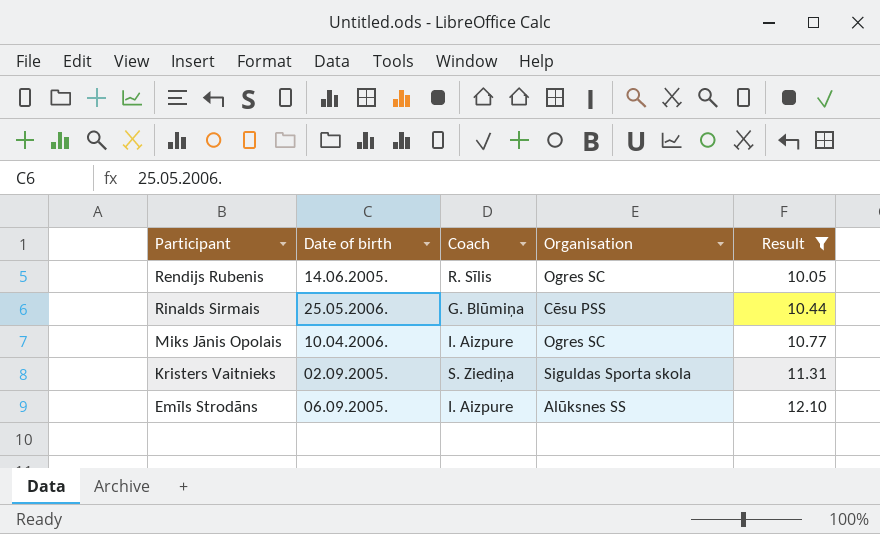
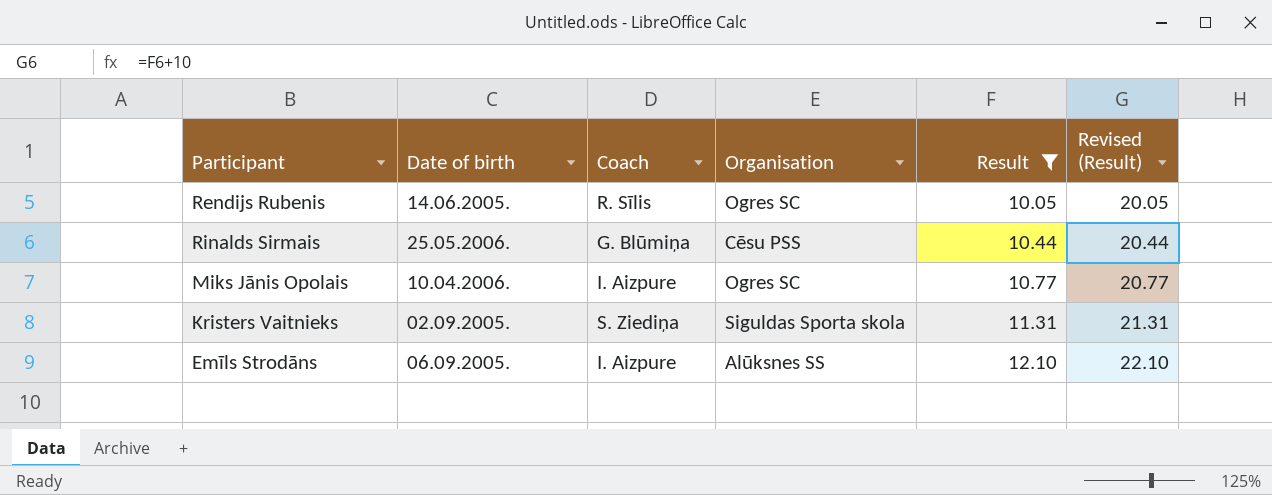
column Revised (Result) | formula: none -> [Result] + 10

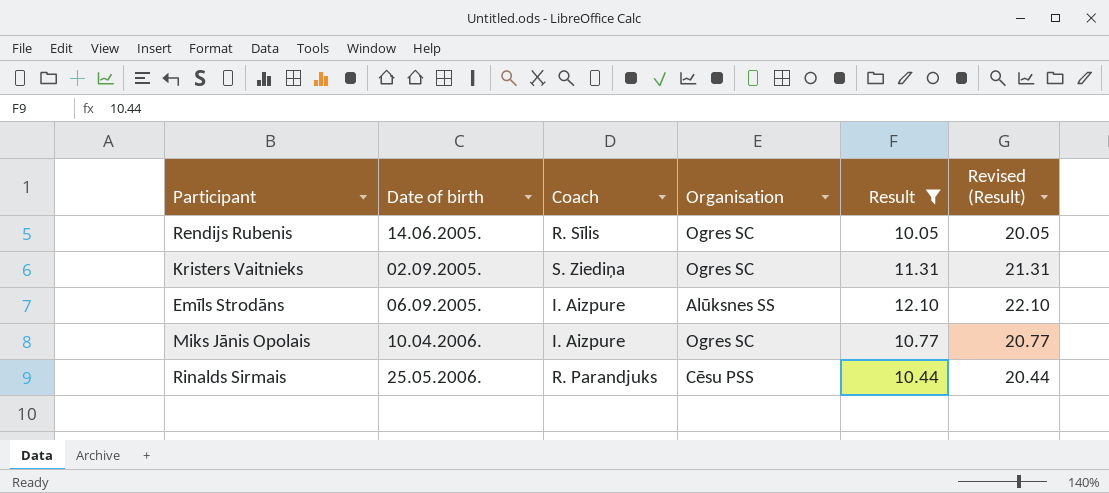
row order: Result ascending -> Date of birth ascending
Kristers Vaitnieks | Organisation: Siguldas Sporta skola -> Ogres SC
Rinalds Sirmais | Coach: G. Blūmiņa -> R. Parandjuks

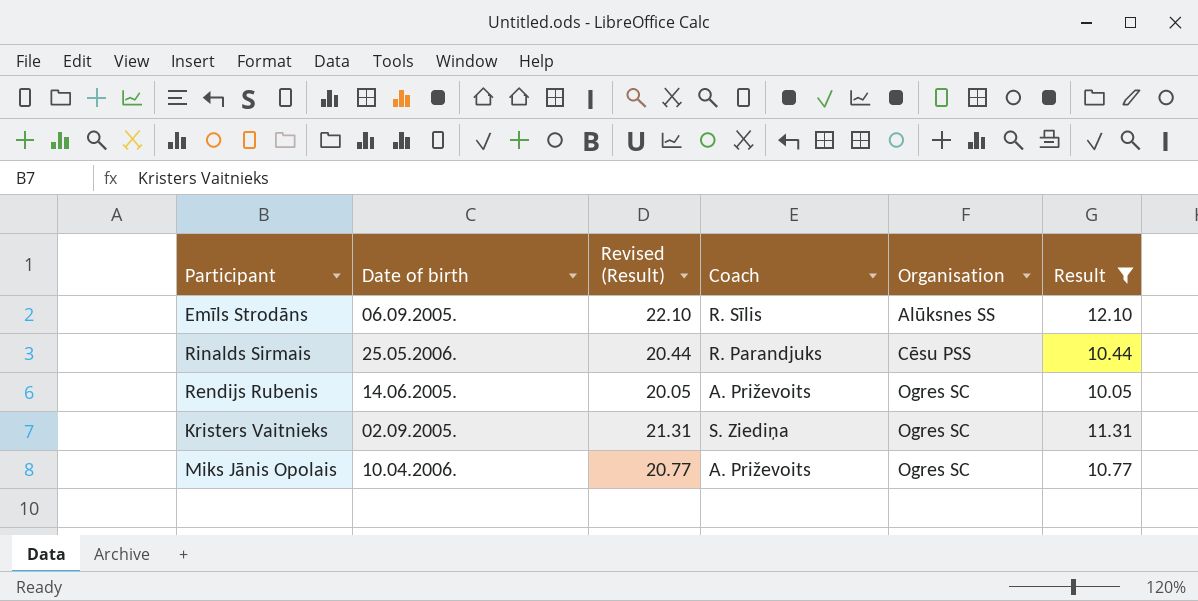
row order: Date of birth ascending -> Organisation ascending
column Revised (Result) | position: 6 -> 3
Emīls Strodāns | Coach: I. Aizpure -> R. Sīlis
Rendijs Rubenis | Coach: R. Sīlis -> A. Priževoits
Miks Jānis Opolais | Coach: I. Aizpure -> A. Priževoits

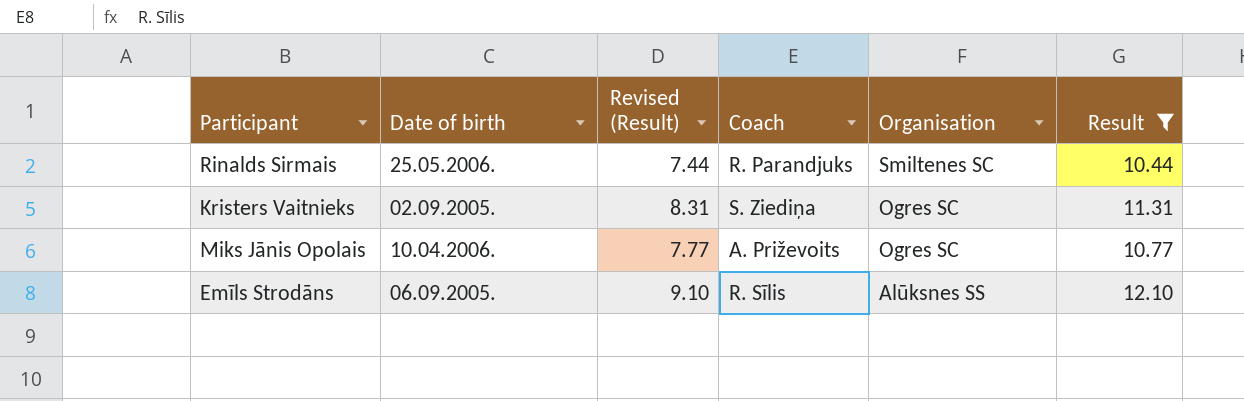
row order: Organisation ascending -> Organisation descending
column Revised (Result) | formula: [Result] + 10 -> [Result] - 3
row Rendijs Rubenis: 14.06.2005. | 20.05 | A. Priževoits | Ogres SC | 10.05 -> none
Rinalds Sirmais | Organisation: Cēsu PSS -> Smiltenes SC

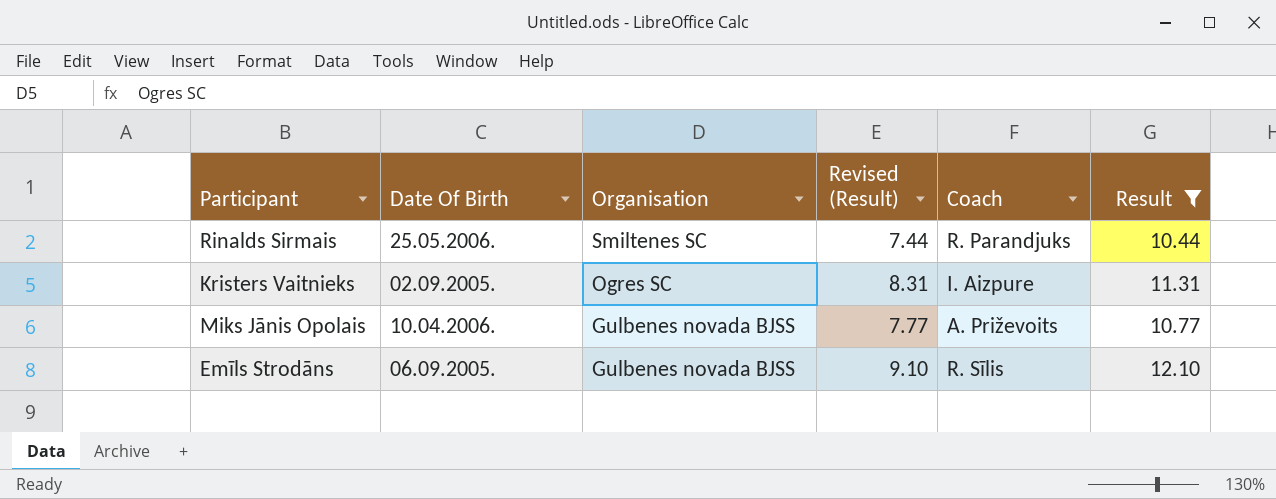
column name: Date of birth -> Date Of Birth
column Organisation | position: 5 -> 3
Kristers Vaitnieks | Coach: S. Ziediņa -> I. Aizpure
Miks Jānis Opolais | Organisation: Ogres SC -> Gulbenes novada BJSS
Emīls Strodāns | Organisation: Alūksnes SS -> Gulbenes novada BJSS

